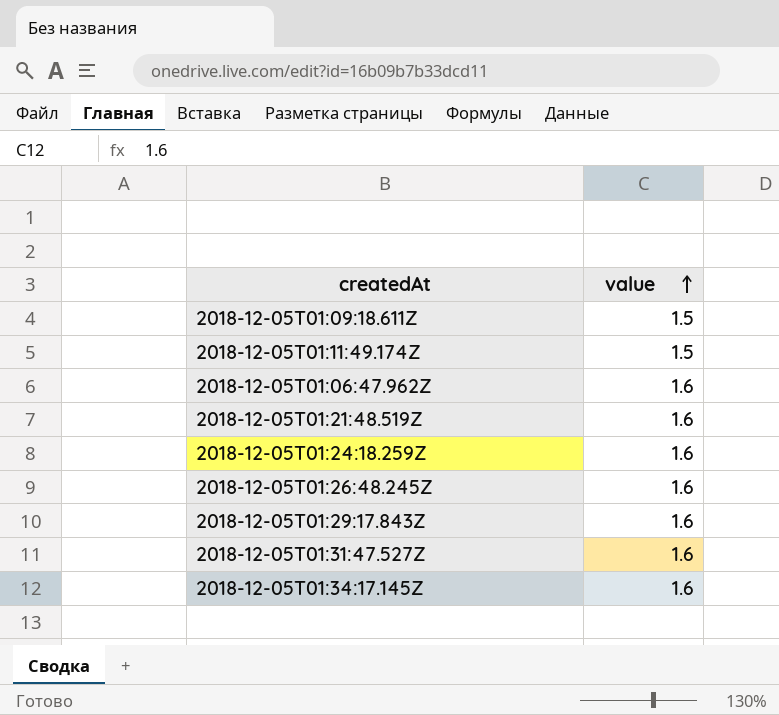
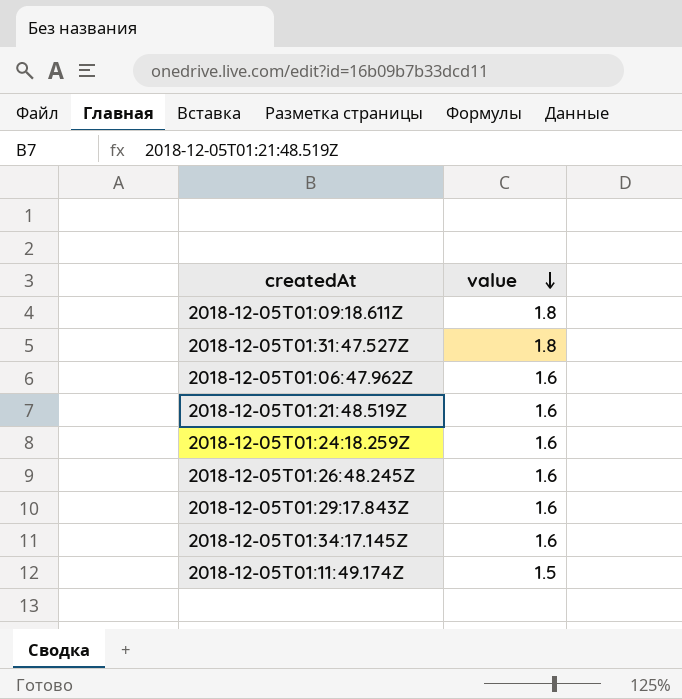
row order: value ascending -> value descending
2018-12-05T01:09:18.611Z | value: 1.5 -> 1.8
2018-12-05T01:31:47.527Z | value: 1.6 -> 1.8

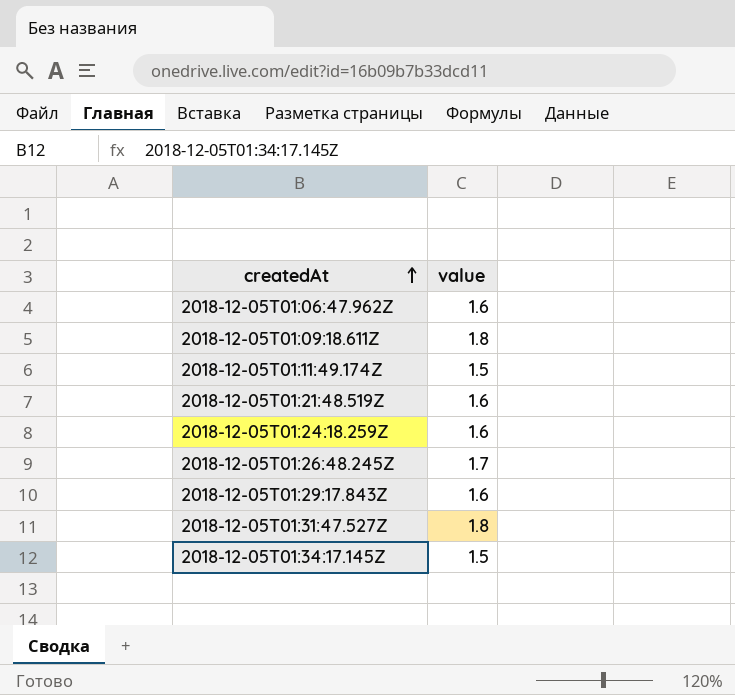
row order: value descending -> createdAt ascending
2018-12-05T01:26:48.245Z | value: 1.6 -> 1.7
2018-12-05T01:34:17.145Z | value: 1.6 -> 1.5

